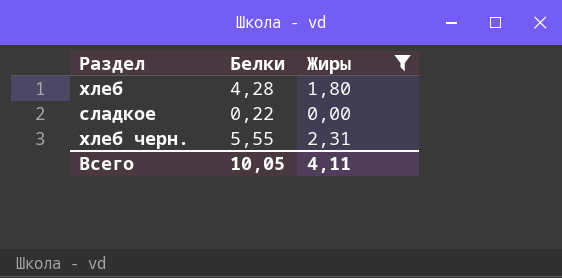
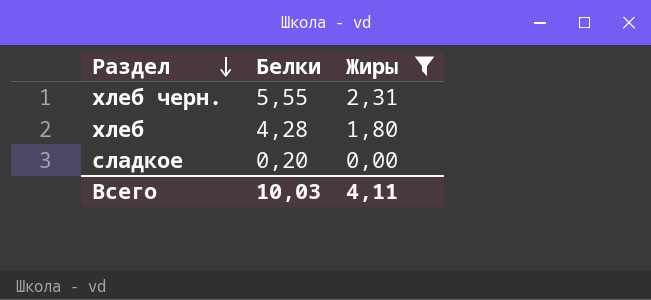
row order: none -> Раздел descending
сладкое | Белки: 0,22 -> 0,20
Всего | Белки: 10,05 -> 10,03

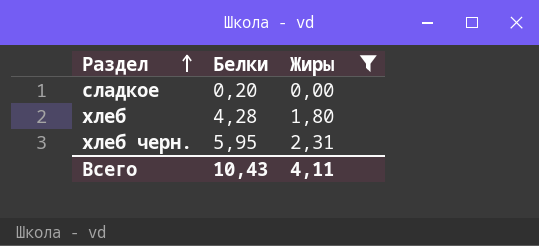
row order: Раздел descending -> Раздел ascending
хлеб черн. | Белки: 5,55 -> 5,95
Всего | Белки: 10,03 -> 10,43

